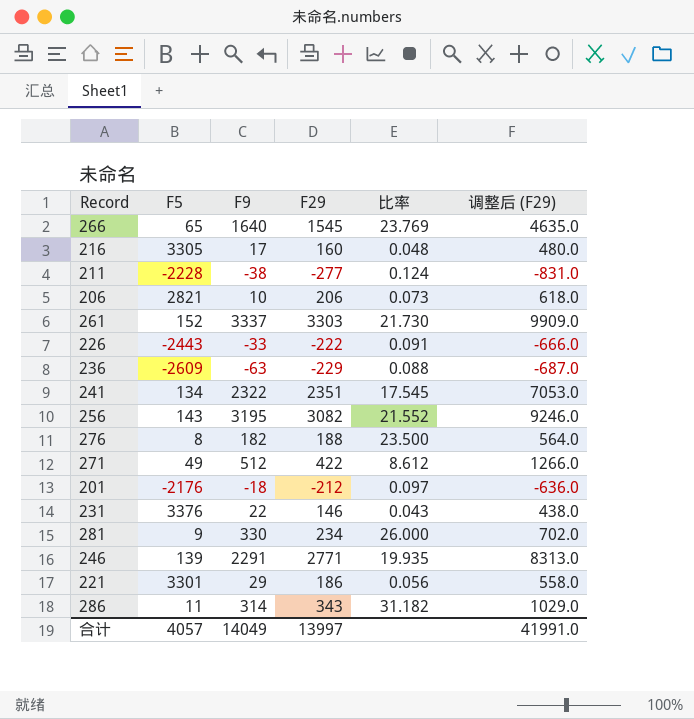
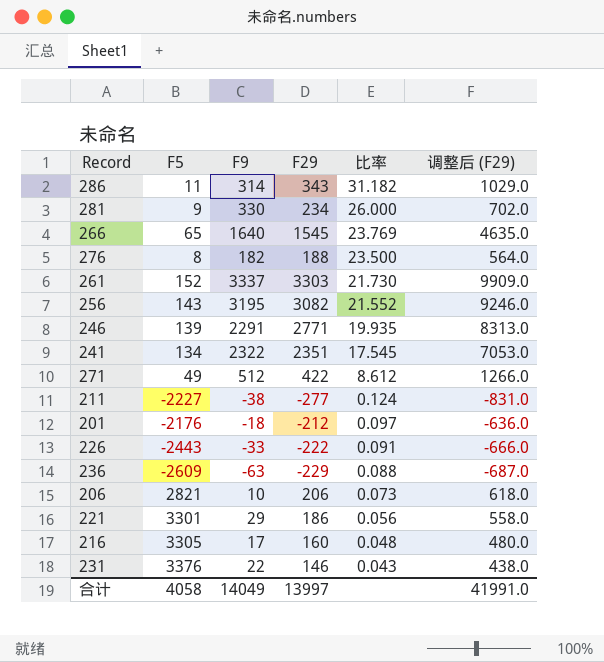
row order: none -> 比率 descending
211 | F5: -2228 -> -2227
合计 | F5: 4057 -> 4058

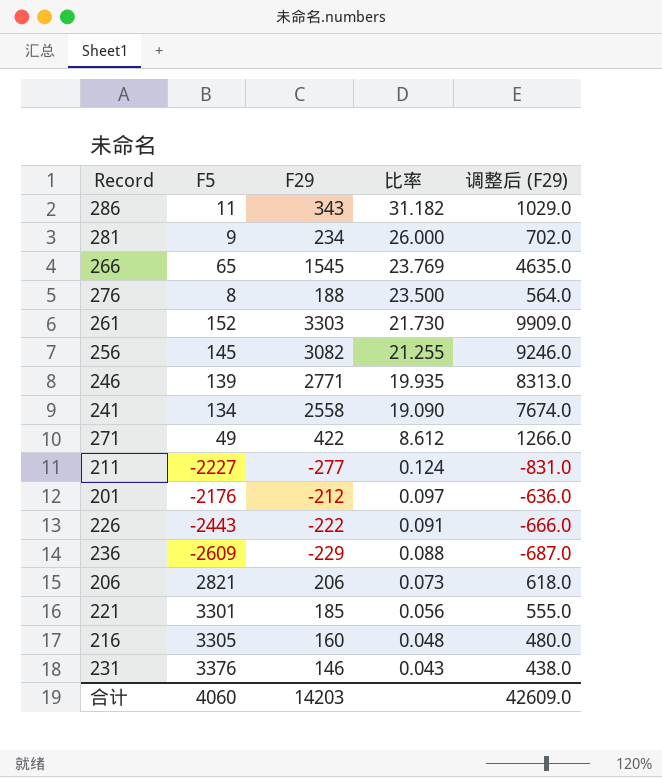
column F9 | position: 3 -> none
256 | F5: 143 -> 145
256 | 比率: 21.552 -> 21.255
241 | F29: 2351 -> 2558
241 | 比率: 17.545 -> 19.090
241 | 调整后 (F29): 7053.0 -> 7674.0
221 | F29: 186 -> 185
221 | 调整后 (F29): 558.0 -> 555.0
合计 | F5: 4058 -> 4060
合计 | F29: 13997 -> 14203
合计 | 调整后 (F29): 41991.0 -> 42609.0

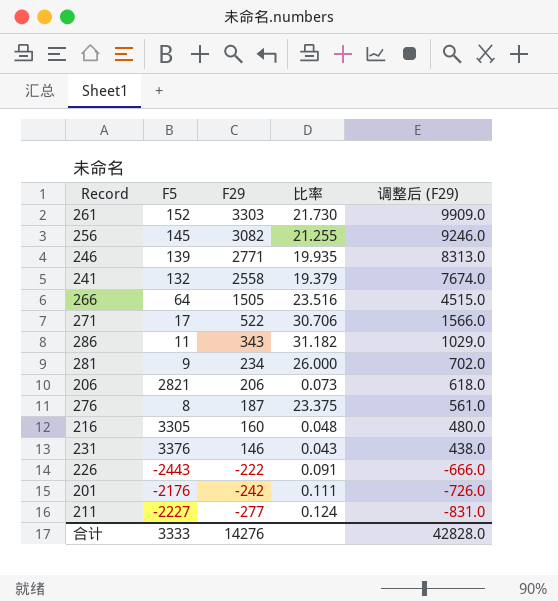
row order: 比率 descending -> F29 descending
row 236: -2609 | -229 | 0.088 | -687.0 -> none
row 221: 3301 | 185 | 0.056 | 555.0 -> none
241 | F5: 134 -> 132
241 | 比率: 19.090 -> 19.379
266 | F5: 65 -> 64
266 | F29: 1545 -> 1505
266 | 比率: 23.769 -> 23.516
266 | 调整后 (F29): 4635.0 -> 4515.0
271 | F5: 49 -> 17
271 | F29: 422 -> 522
271 | 比率: 8.612 -> 30.706
271 | 调整后 (F29): 1266.0 -> 1566.0
276 | F29: 188 -> 187
276 | 比率: 23.500 -> 23.375
276 | 调整后 (F29): 564.0 -> 561.0
201 | F29: -212 -> -242
201 | 比率: 0.097 -> 0.111
201 | 调整后 (F29): -636.0 -> -726.0
合计 | F5: 4060 -> 3333
合计 | F29: 14203 -> 14276
合计 | 调整后 (F29): 42609.0 -> 42828.0

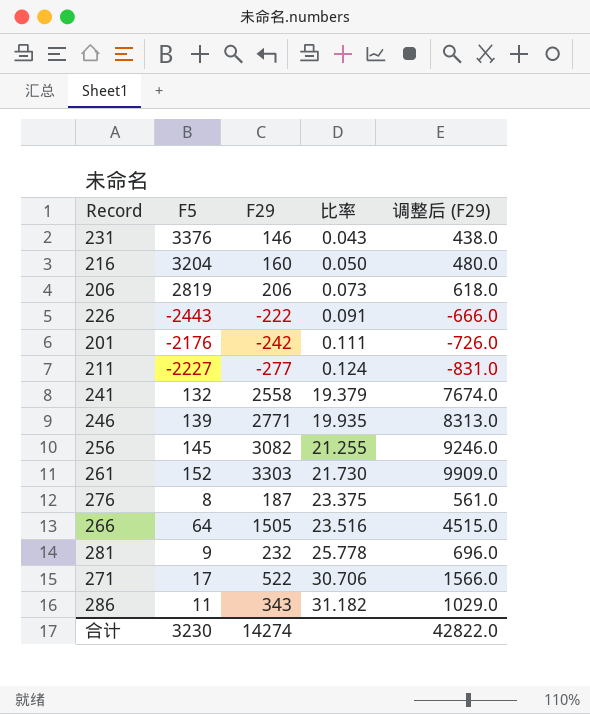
row order: F29 descending -> 比率 ascending
216 | F5: 3305 -> 3204
216 | 比率: 0.048 -> 0.050
206 | F5: 2821 -> 2819
281 | F29: 234 -> 232
281 | 比率: 26.000 -> 25.778
281 | 调整后 (F29): 702.0 -> 696.0
合计 | F5: 3333 -> 3230
合计 | F29: 14276 -> 14274
合计 | 调整后 (F29): 42828.0 -> 42822.0

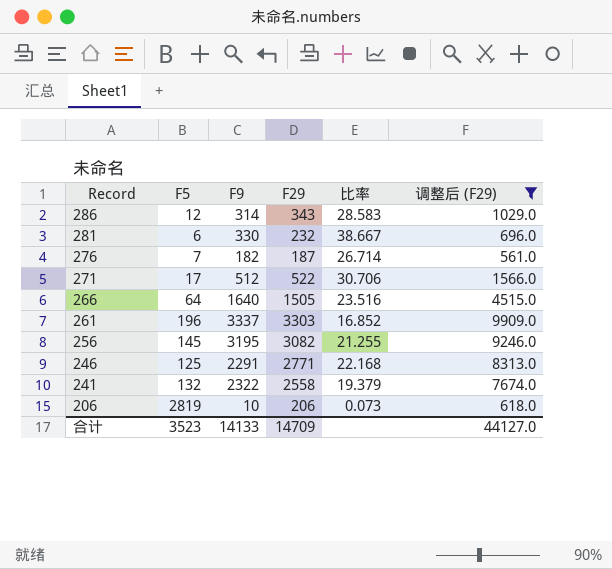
filter: none -> 调整后 (F29) >= 561.0
row order: 比率 ascending -> Record descending
column F9 | position: none -> 3
286 | F5: 11 -> 12
286 | 比率: 31.182 -> 28.583
281 | F5: 9 -> 6
281 | 比率: 25.778 -> 38.667
276 | F5: 8 -> 7
276 | 比率: 23.375 -> 26.714
261 | F5: 152 -> 196
261 | 比率: 21.730 -> 16.852
246 | F5: 139 -> 125
246 | 比率: 19.935 -> 22.168
合计 | F5: 3230 -> 3523
合计 | F29: 14274 -> 14709
合计 | 调整后 (F29): 42822.0 -> 44127.0

